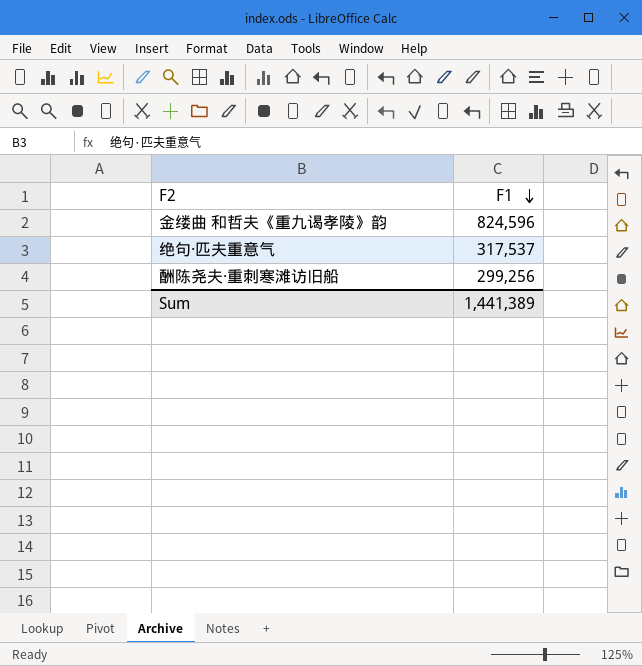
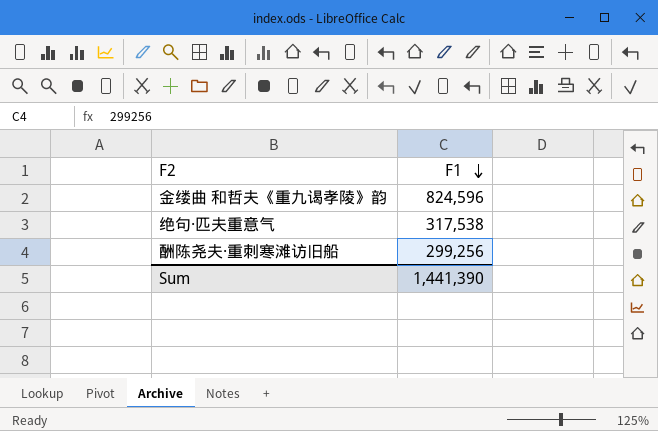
绝句·匹夫重意气 | F1: 317,537 -> 317,538
Sum | F1: 1,441,389 -> 1,441,390

